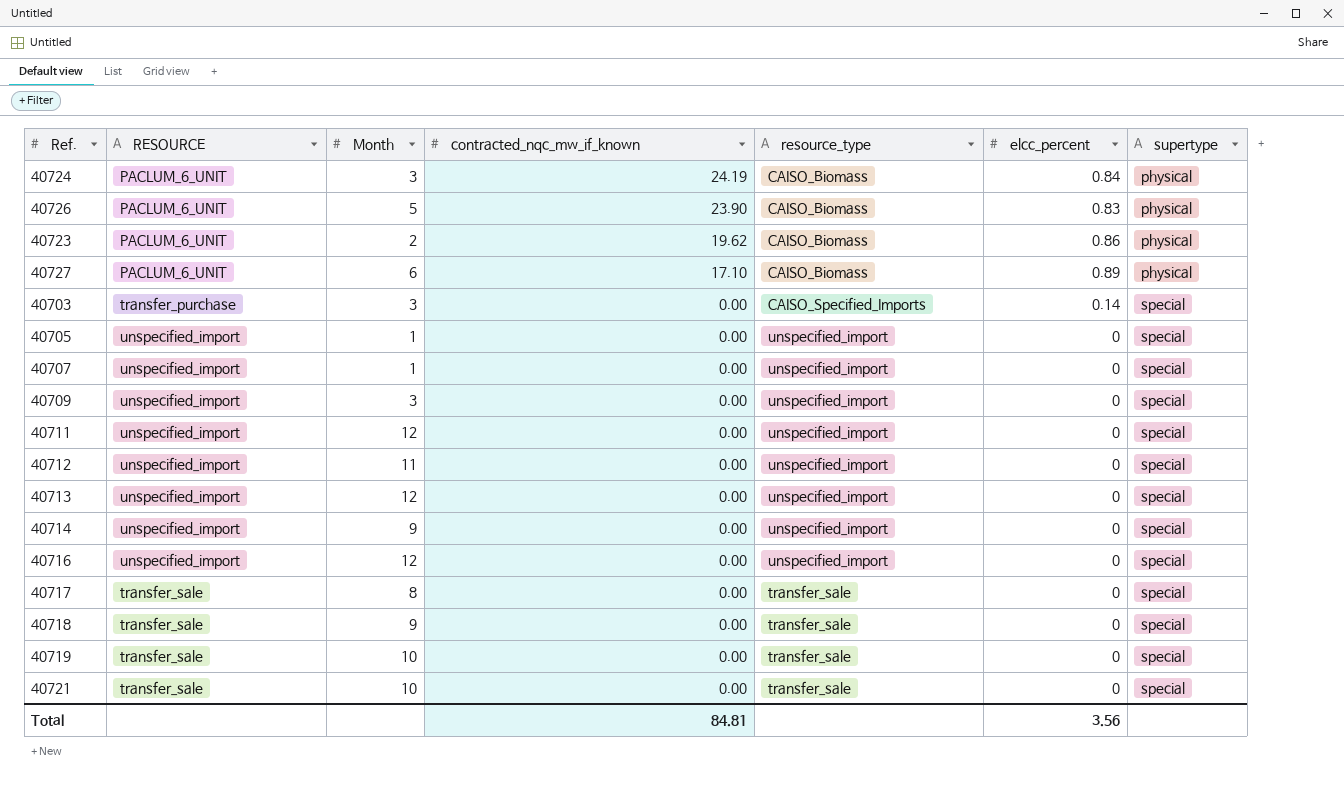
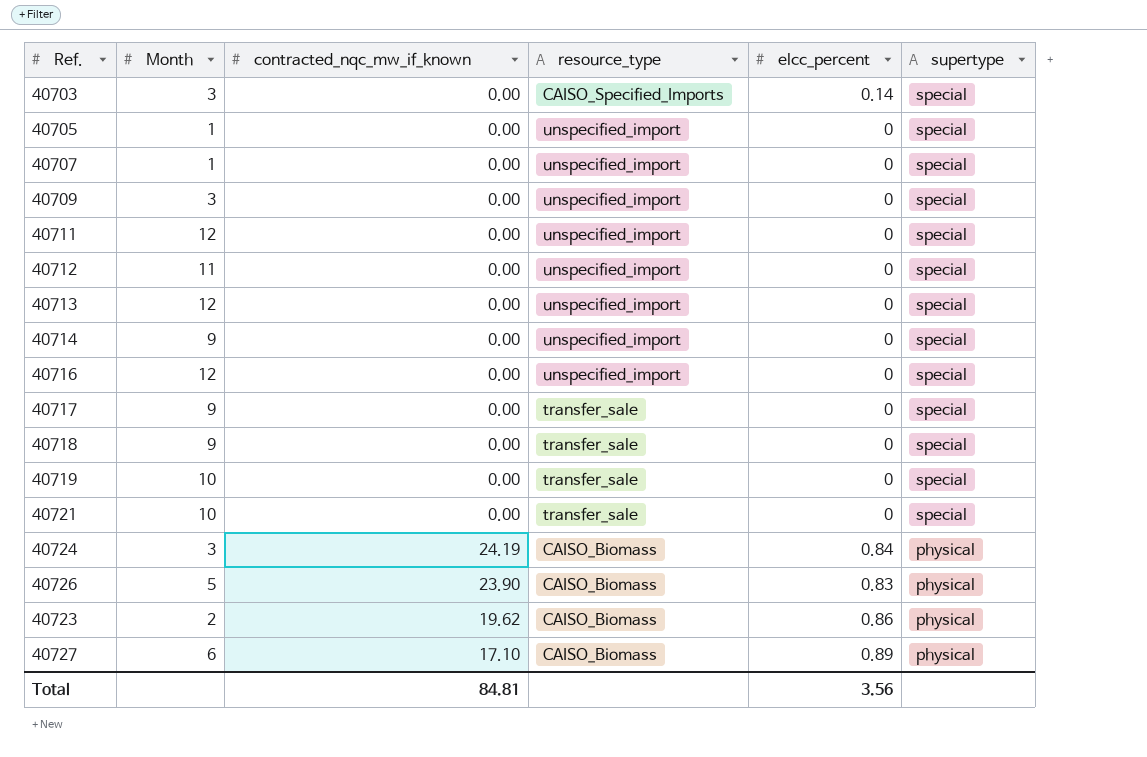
row order: contracted_nqc_mw_if_known descending -> supertype descending
column RESOURCE | position: 2 -> none
40717 | Month: 8 -> 9

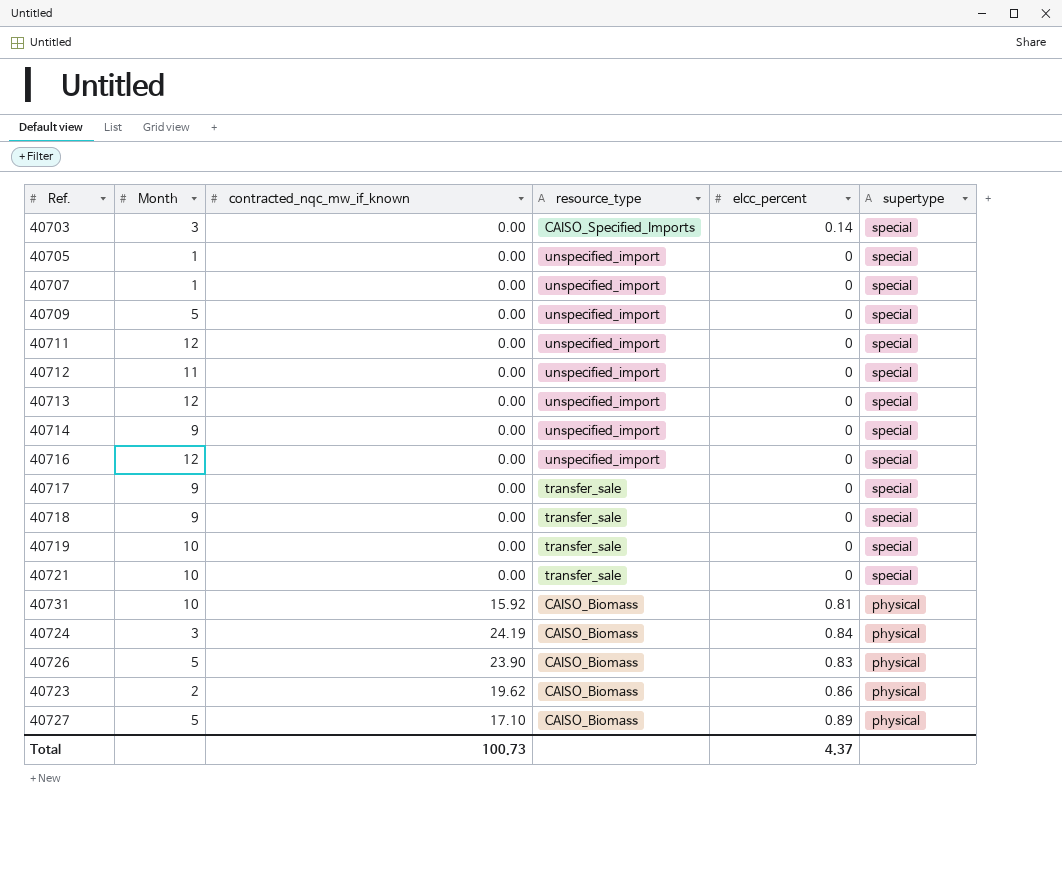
40709 | Month: 3 -> 5
row 40731: none -> 10 | 15.92 | CAISO_Biomass | 0.81 | physical
40727 | Month: 6 -> 5
Total | contracted_nqc_mw_if_known: 84.81 -> 100.73
Total | elcc_percent: 3.56 -> 4.37

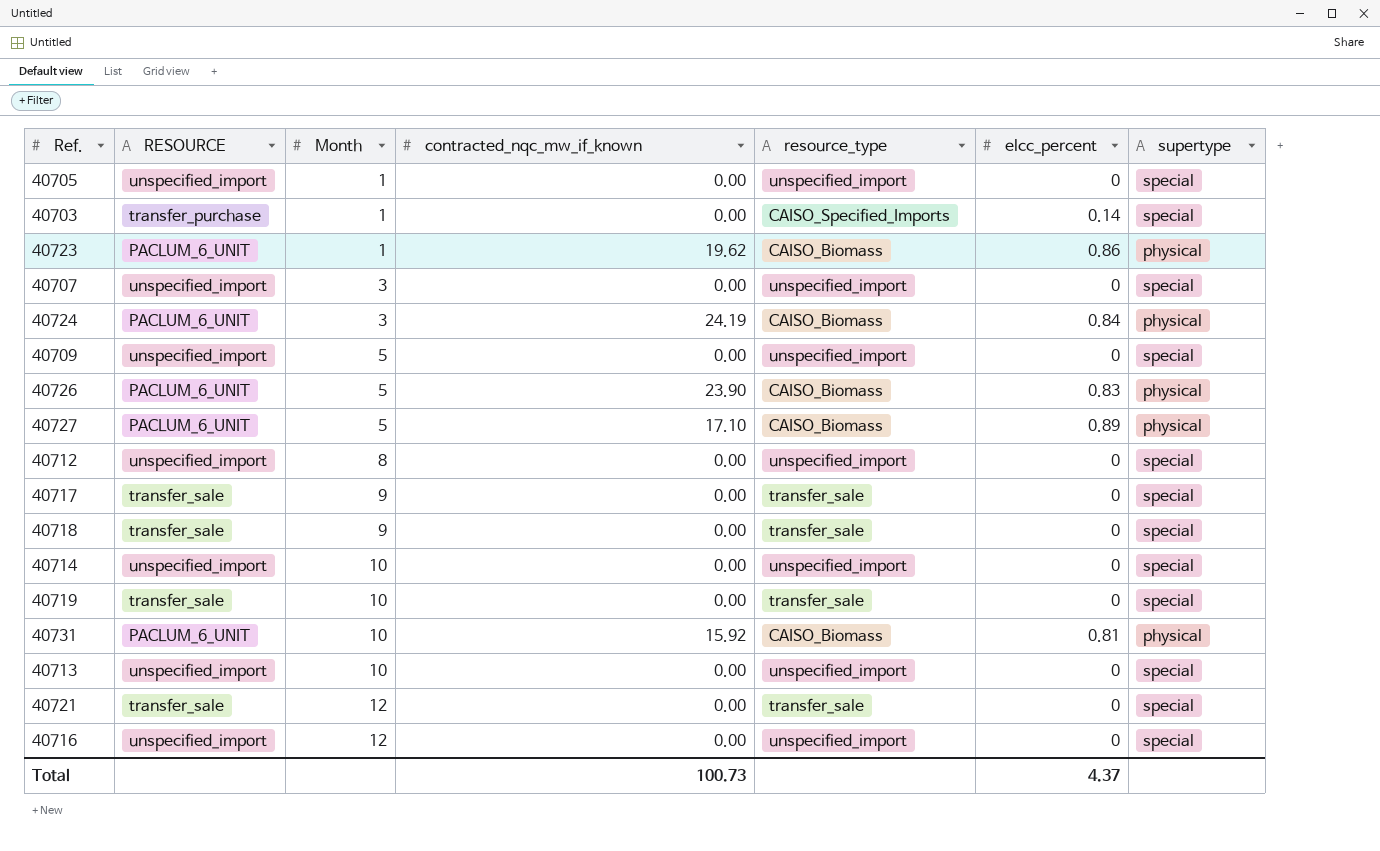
row order: supertype descending -> Month ascending
column RESOURCE | position: none -> 2
row 40711: 12 | 0.00 | unspecified_import | 0 | special -> none
40703 | Month: 3 -> 1
40723 | Month: 2 -> 1
40707 | Month: 1 -> 3
40712 | Month: 11 -> 8
40714 | Month: 9 -> 10
40713 | Month: 12 -> 10
40721 | Month: 10 -> 12

